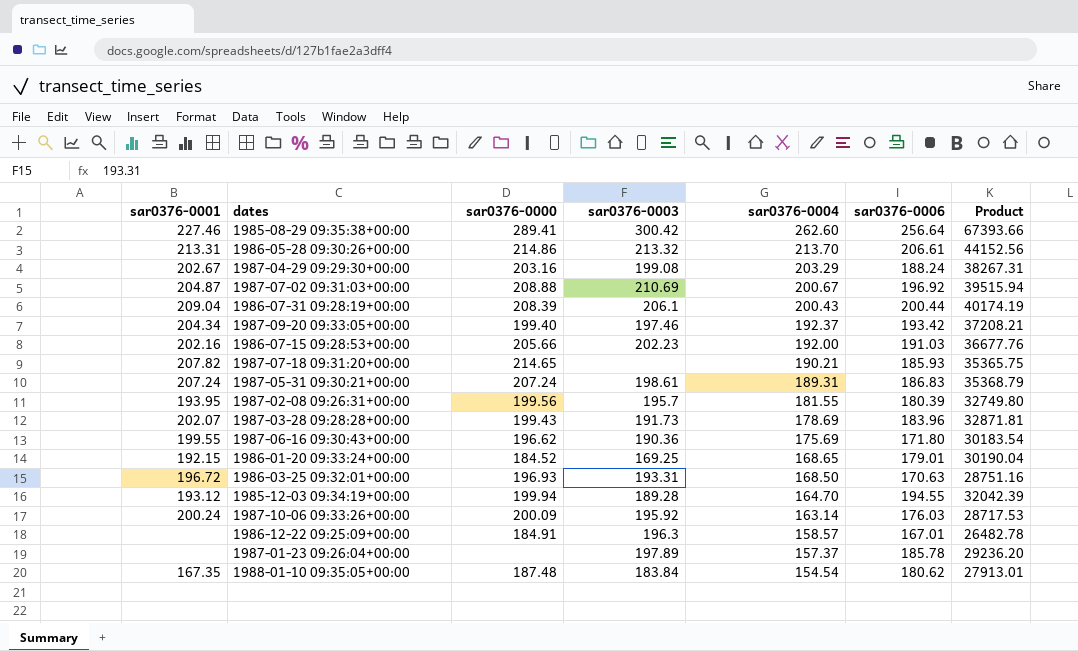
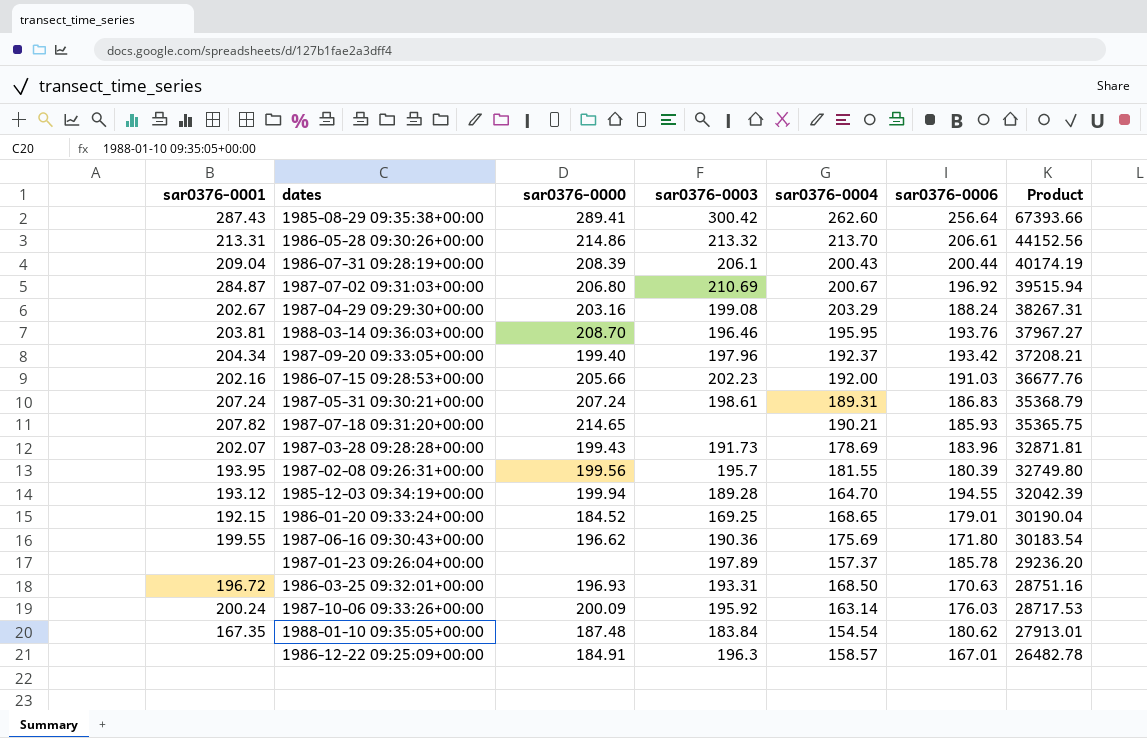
row order: sar0376-0004 descending -> Product descending
1985-08-29 09:35:38+00:00 | sar0376-0001: 227.46 -> 287.43
1987-07-02 09:31:03+00:00 | sar0376-0001: 204.87 -> 284.87
1987-07-02 09:31:03+00:00 | sar0376-0000: 208.88 -> 206.80
row 1988-03-14 09:36:03+00:00: none -> 203.81 | 208.70 | 196.46 | 195.95 | 193.76 | 37967.27
1987-09-20 09:33:05+00:00 | sar0376-0003: 197.46 -> 197.96

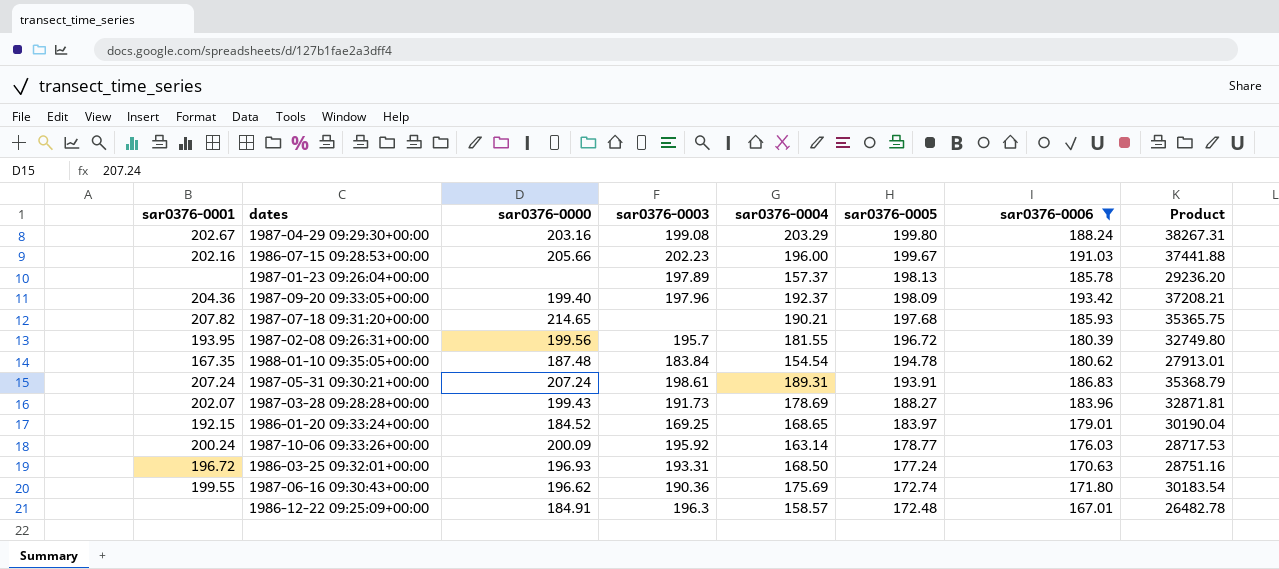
filter: none -> sar0376-0006 <= 193.42
row order: Product descending -> sar0376-0005 descending
column sar0376-0005 | position: none -> 6
1986-07-15 09:28:53+00:00 | sar0376-0004: 192.00 -> 196.00
1986-07-15 09:28:53+00:00 | Product: 36677.76 -> 37441.88
1987-09-20 09:33:05+00:00 | sar0376-0001: 204.34 -> 204.36

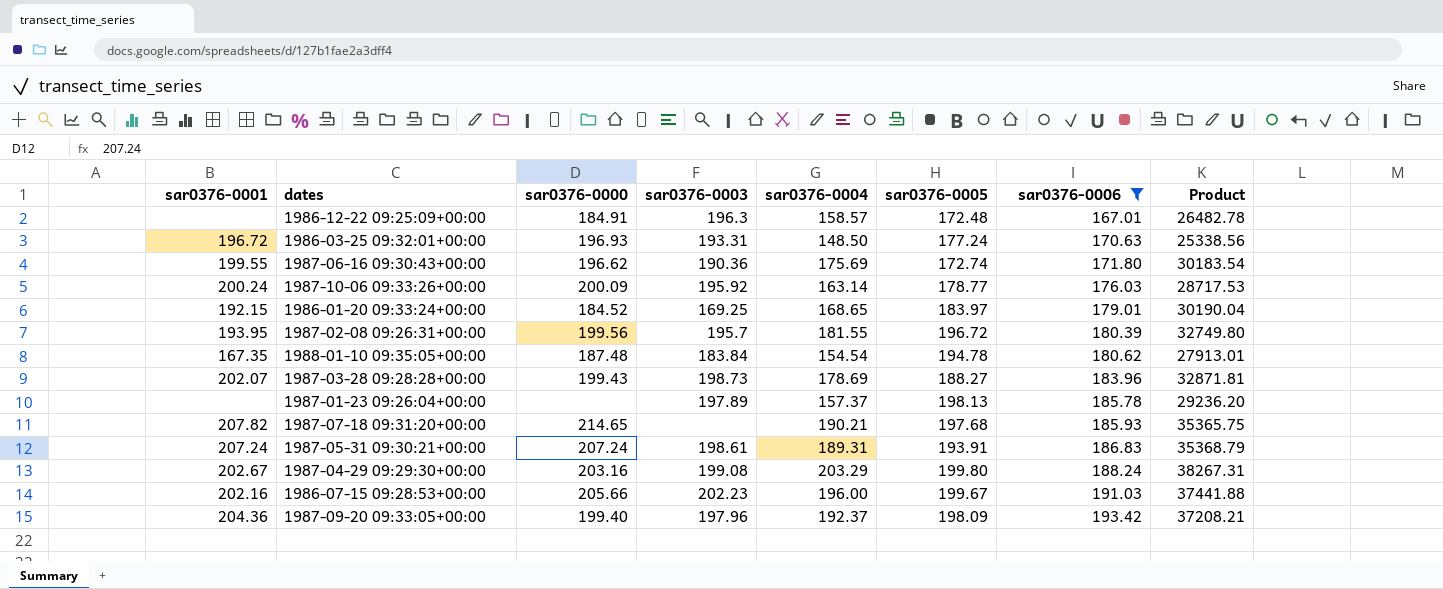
row order: sar0376-0005 descending -> sar0376-0006 ascending
1986-03-25 09:32:01+00:00 | sar0376-0004: 168.50 -> 148.50
1986-03-25 09:32:01+00:00 | Product: 28751.16 -> 25338.56
1987-03-28 09:28:28+00:00 | sar0376-0003: 191.73 -> 198.73

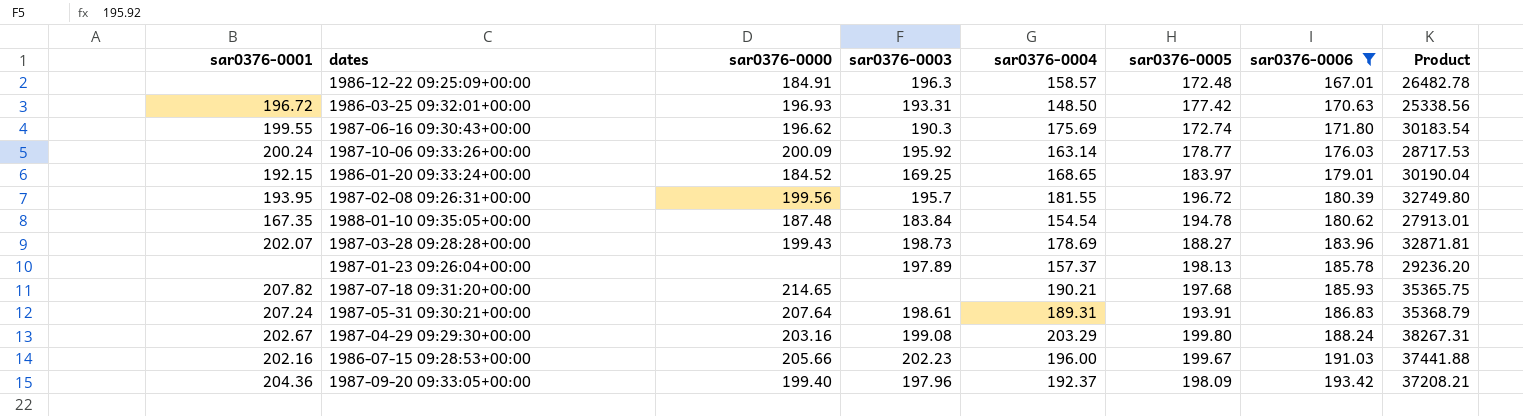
1986-03-25 09:32:01+00:00 | sar0376-0005: 177.24 -> 177.42
1987-06-16 09:30:43+00:00 | sar0376-0003: 190.36 -> 190.3
1987-05-31 09:30:21+00:00 | sar0376-0000: 207.24 -> 207.64

